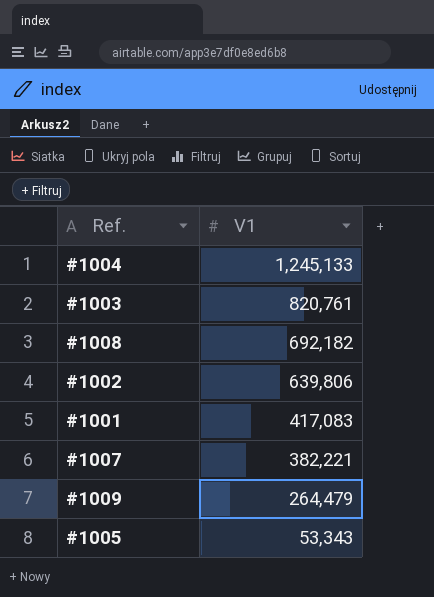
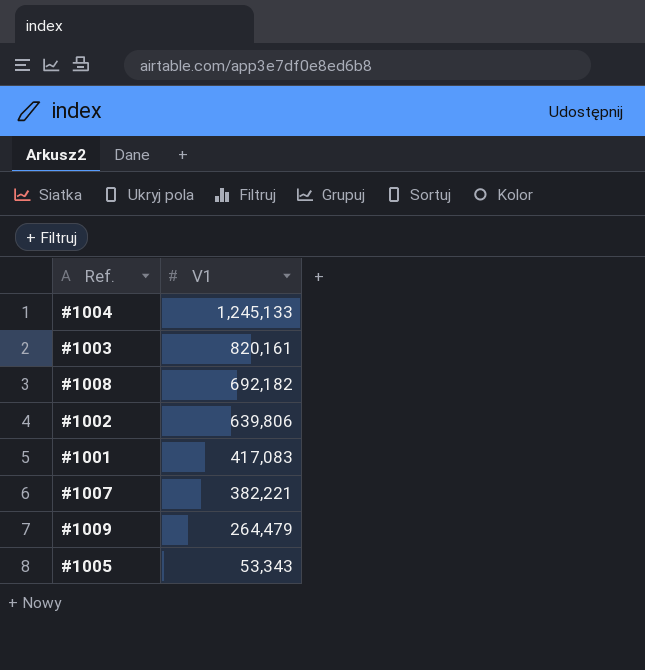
#1003 | V1: 820,761 -> 820,161

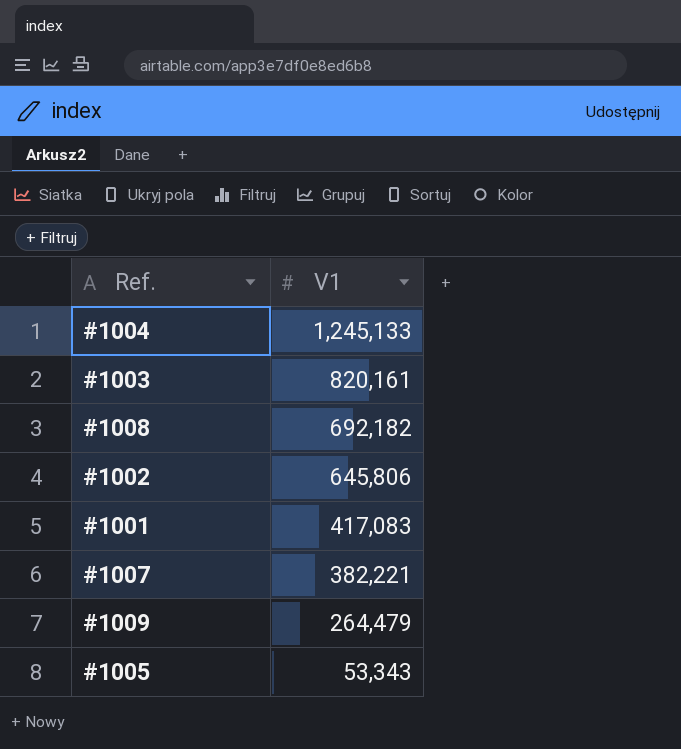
#1002 | V1: 639,806 -> 645,806

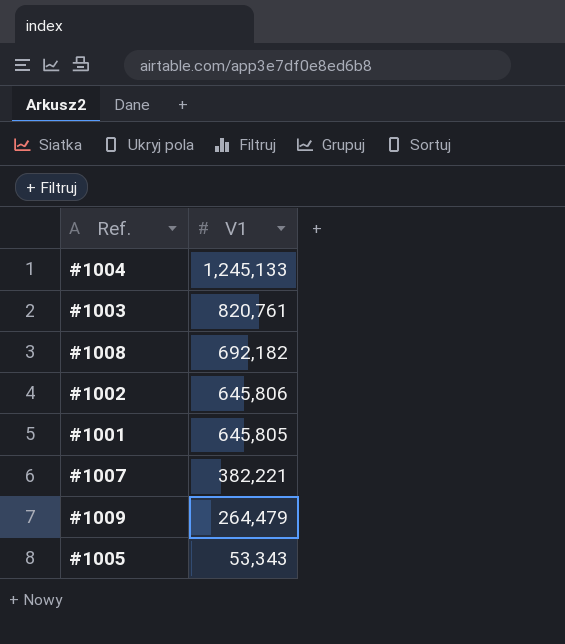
#1003 | V1: 820,161 -> 820,761
#1001 | V1: 417,083 -> 645,805

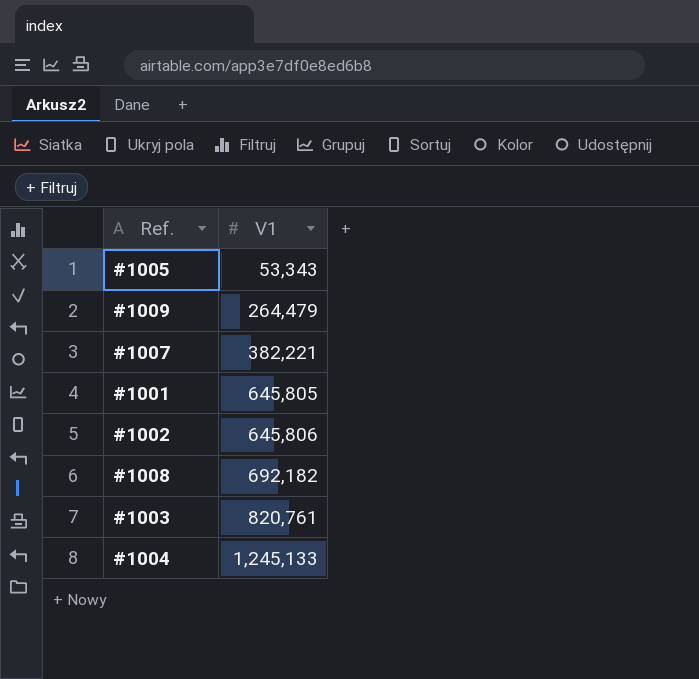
row order: V1 descending -> V1 ascending

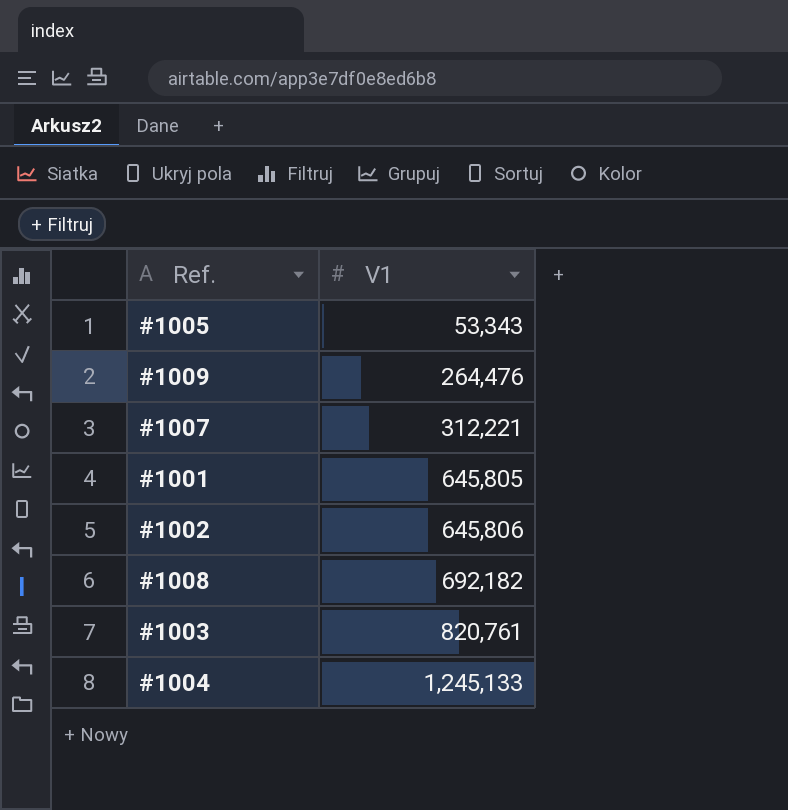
#1009 | V1: 264,479 -> 264,476
#1007 | V1: 382,221 -> 312,221

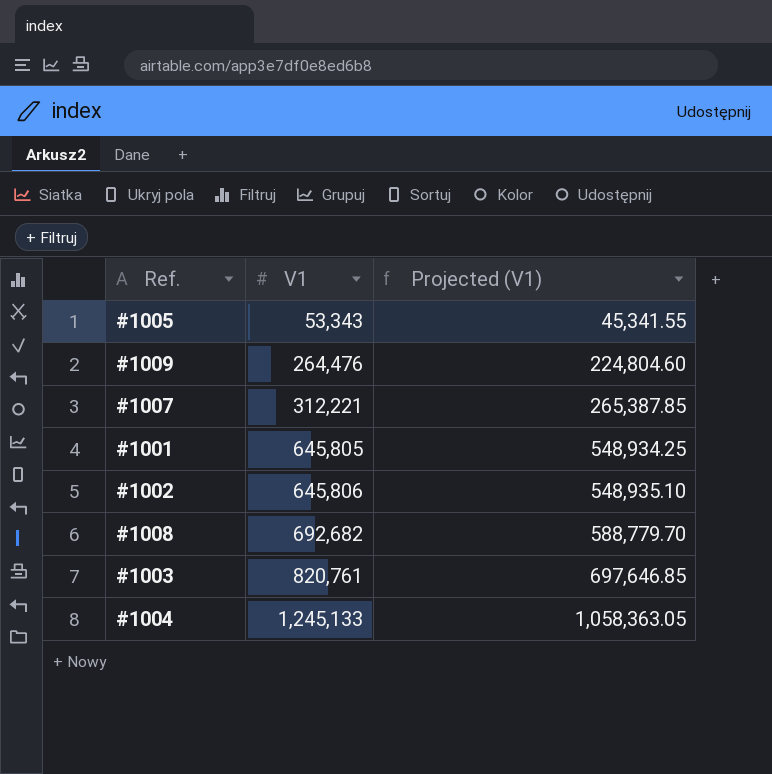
column Projected (V1) | formula: none -> [V1] * 0.85
#1008 | V1: 692,182 -> 692,682

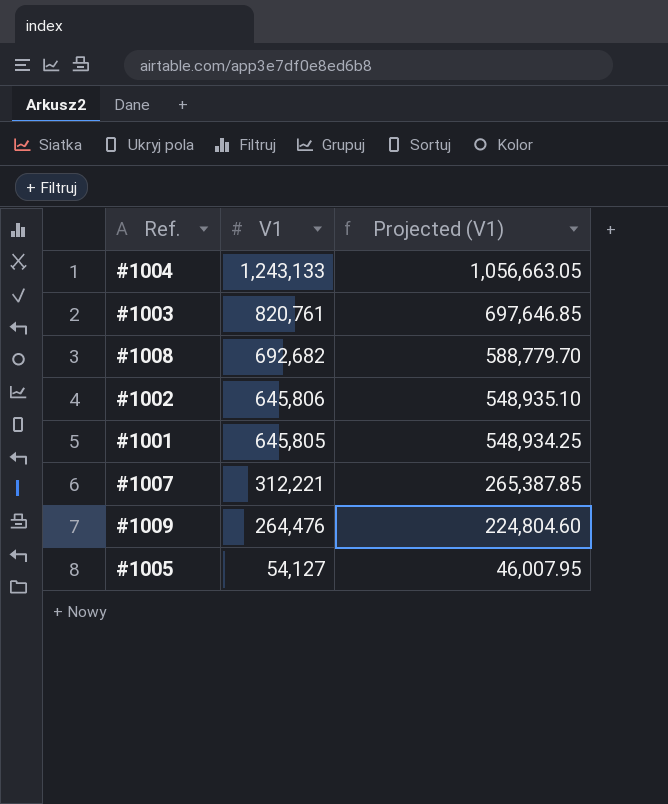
row order: V1 ascending -> V1 descending
#1004 | V1: 1,245,133 -> 1,243,133
#1004 | Projected (V1): 1,058,363.05 -> 1,056,663.05
#1005 | V1: 53,343 -> 54,127
#1005 | Projected (V1): 45,341.55 -> 46,007.95

